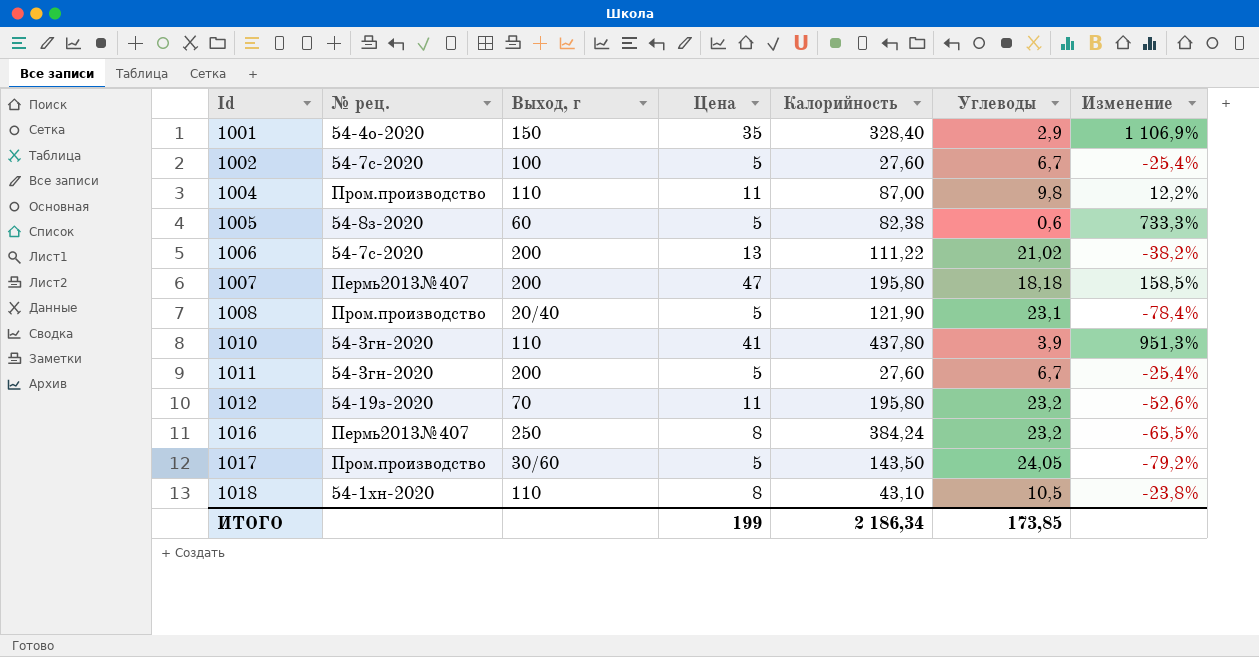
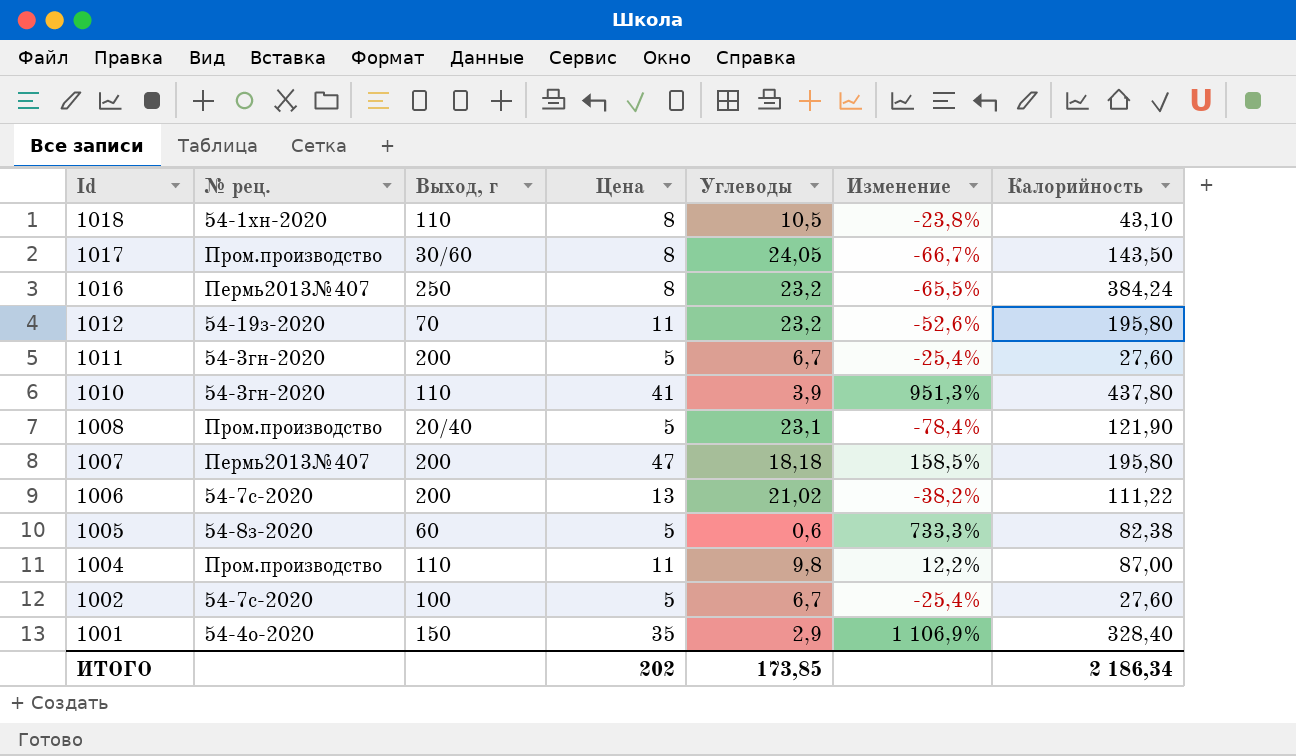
row order: Id ascending -> Id descending
column Калорийность | position: 5 -> 7
1017 | Цена: 5 -> 8
1017 | Изменение: -79,2% -> -66,7%
ИТОГО | Цена: 199 -> 202

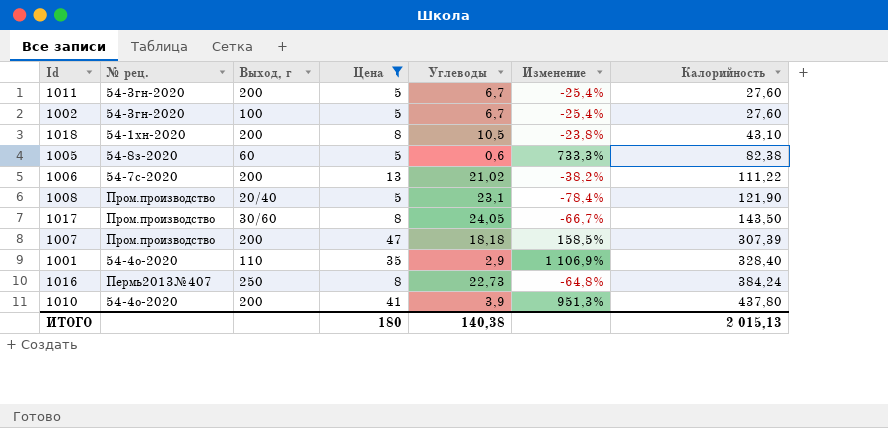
filter: none -> Цена != 11
row order: Id descending -> Калорийность ascending
1002 | № рец.: 54-7с-2020 -> 54-3гн-2020
1018 | Выход, г: 110 -> 200
1007 | № рец.: Пермь2013№407 -> Пром.производство
1007 | Калорийность: 195,80 -> 307,39
1001 | Выход, г: 150 -> 110
1016 | Углеводы: 23,2 -> 22,73
1016 | Изменение: -65,5% -> -64,8%
1010 | № рец.: 54-3гн-2020 -> 54-4о-2020
1010 | Выход, г: 110 -> 200
ИТОГО | Цена: 202 -> 180
ИТОГО | Углеводы: 173,85 -> 140,38
ИТОГО | Калорийность: 2 186,34 -> 2 015,13

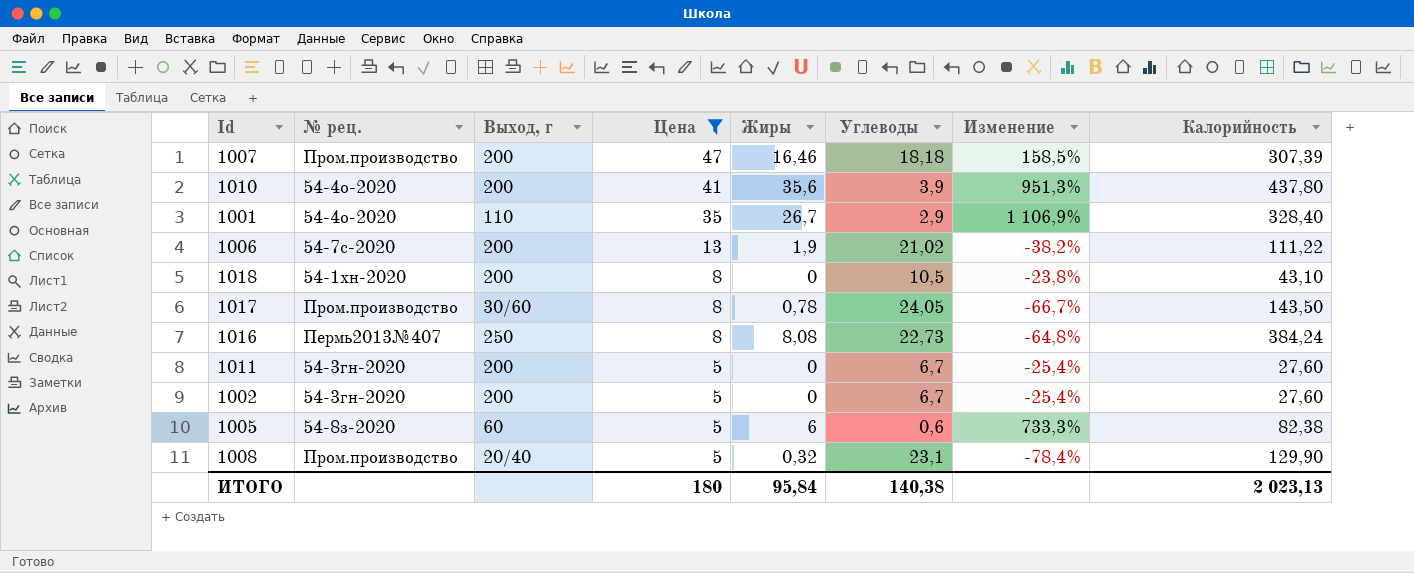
row order: Калорийность ascending -> Цена descending
column Жиры | position: none -> 5
1002 | Выход, г: 100 -> 200
1008 | Калорийность: 121,90 -> 129,90
ИТОГО | Калорийность: 2 015,13 -> 2 023,13

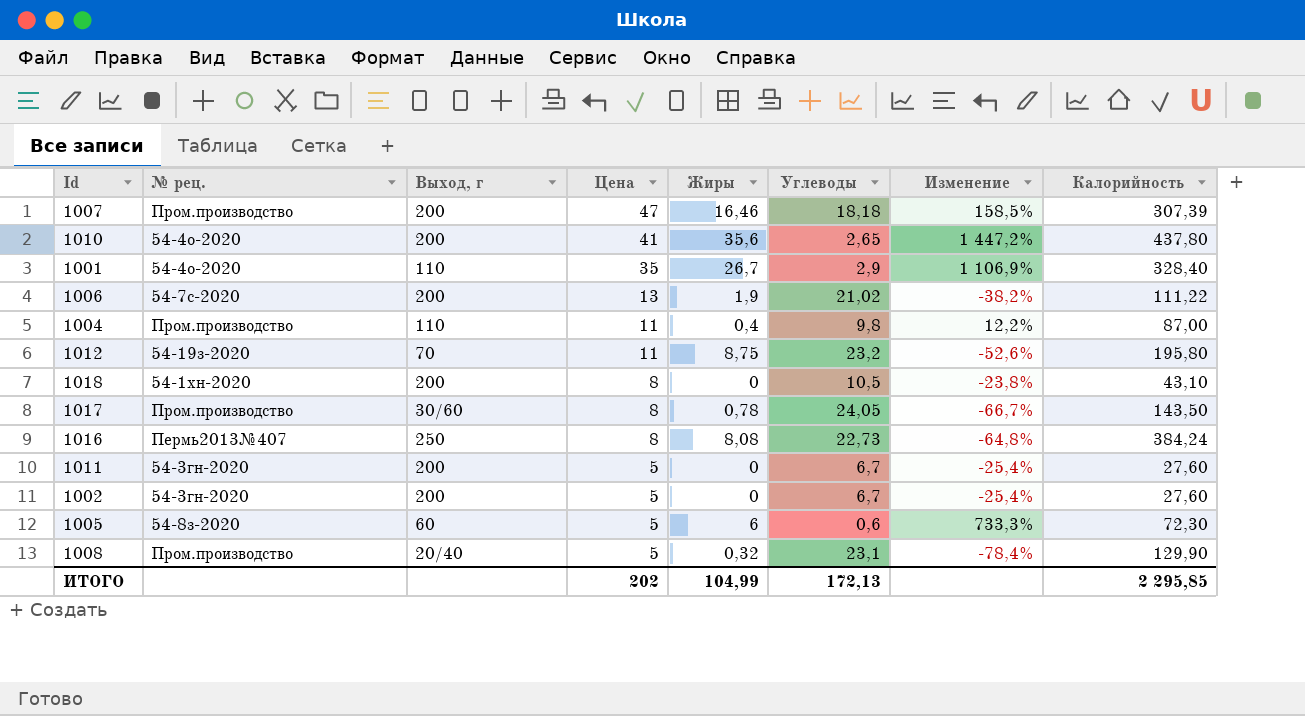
filter: Цена != 11 -> none
1010 | Углеводы: 3,9 -> 2,65
1010 | Изменение: 951,3% -> 1 447,2%
1005 | Калорийность: 82,38 -> 72,30
ИТОГО | Цена: 180 -> 202
ИТОГО | Жиры: 95,84 -> 104,99
ИТОГО | Углеводы: 140,38 -> 172,13
ИТОГО | Калорийность: 2 023,13 -> 2 295,85

